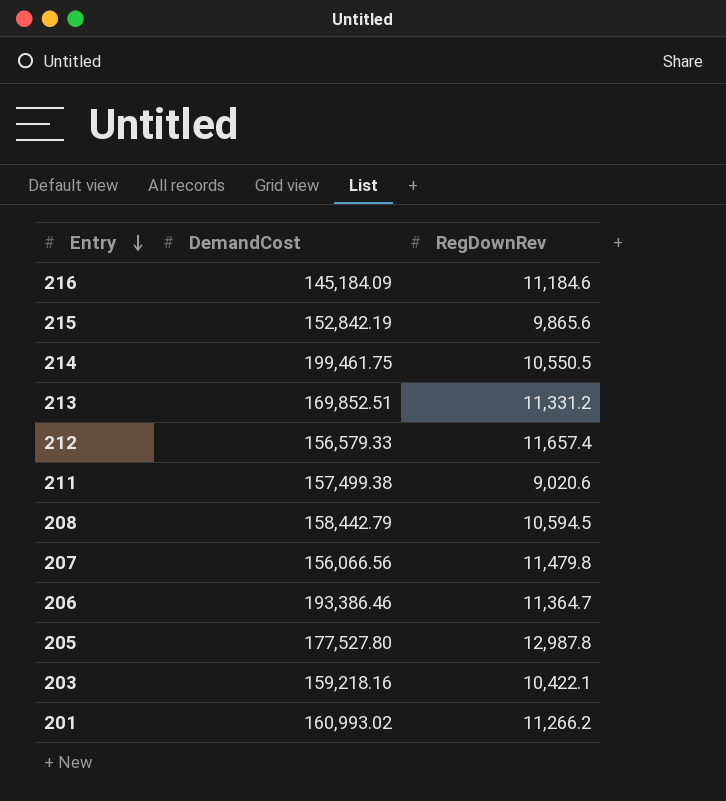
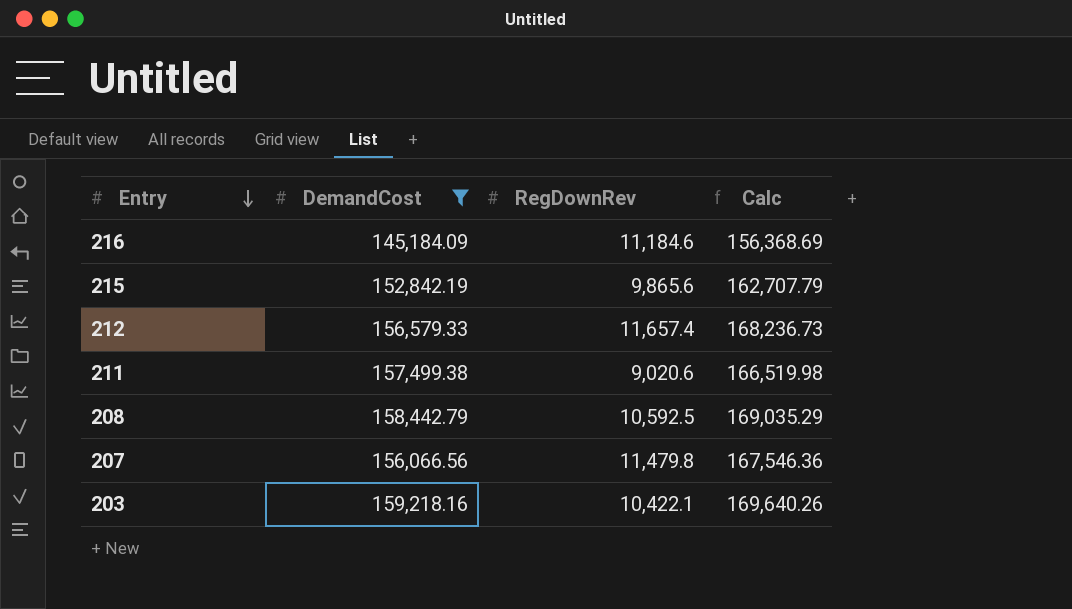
filter: none -> DemandCost <= 159,218.16
column Calc | formula: none -> [DemandCost] + [RegDownRev]
208 | RegDownRev: 10,594.5 -> 10,592.5

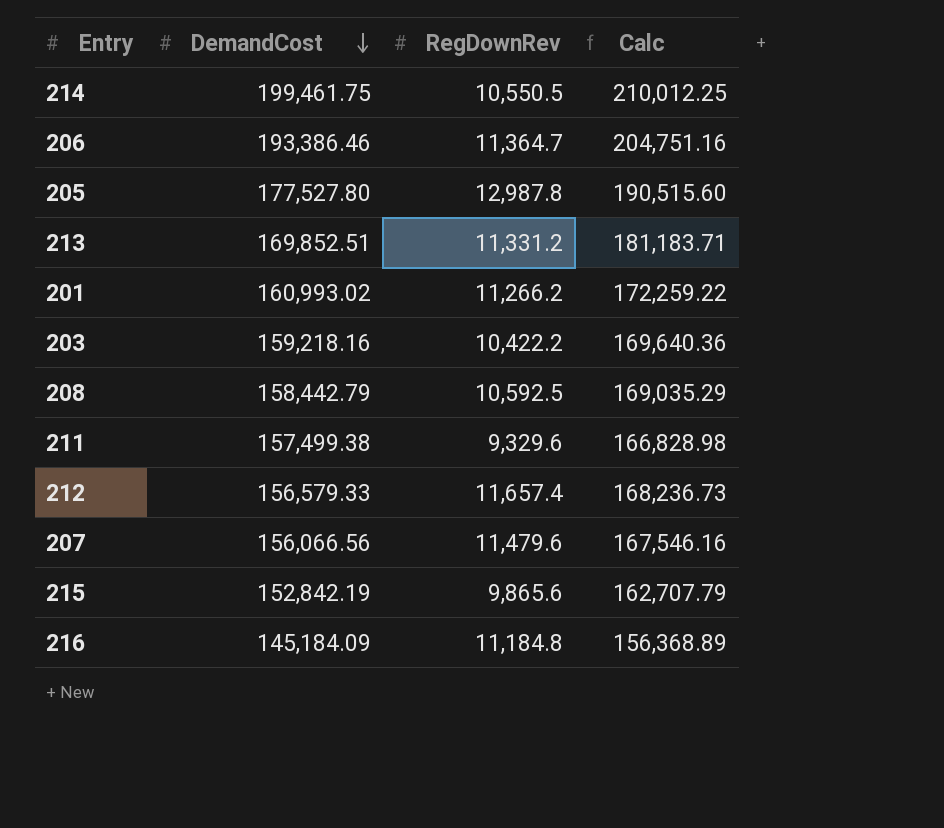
filter: DemandCost <= 159,218.16 -> none
row order: Entry descending -> DemandCost descending
203 | RegDownRev: 10,422.1 -> 10,422.2
203 | Calc: 169,640.26 -> 169,640.36
211 | RegDownRev: 9,020.6 -> 9,329.6
211 | Calc: 166,519.98 -> 166,828.98
207 | RegDownRev: 11,479.8 -> 11,479.6
207 | Calc: 167,546.36 -> 167,546.16
216 | RegDownRev: 11,184.6 -> 11,184.8
216 | Calc: 156,368.69 -> 156,368.89

